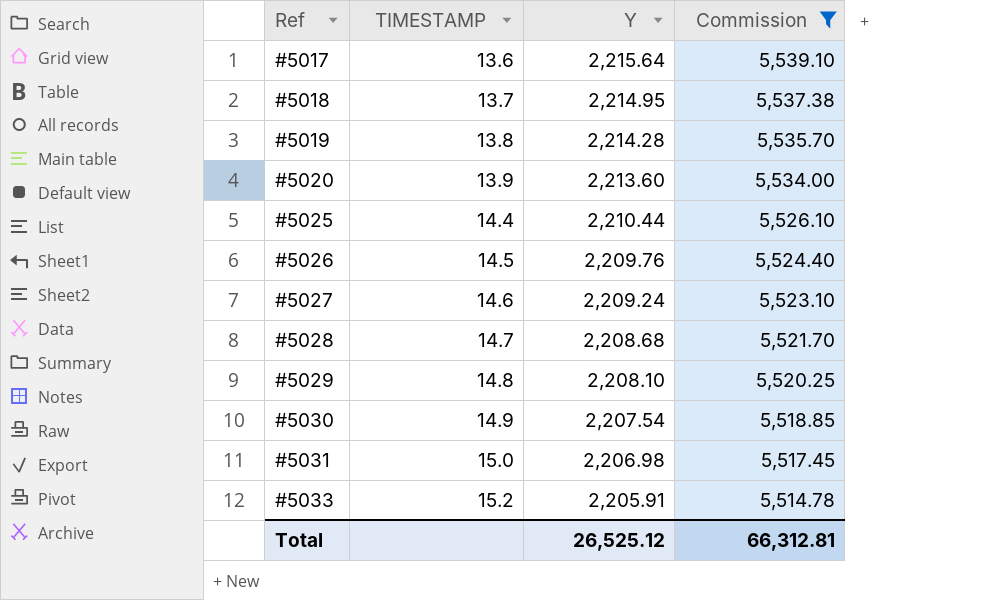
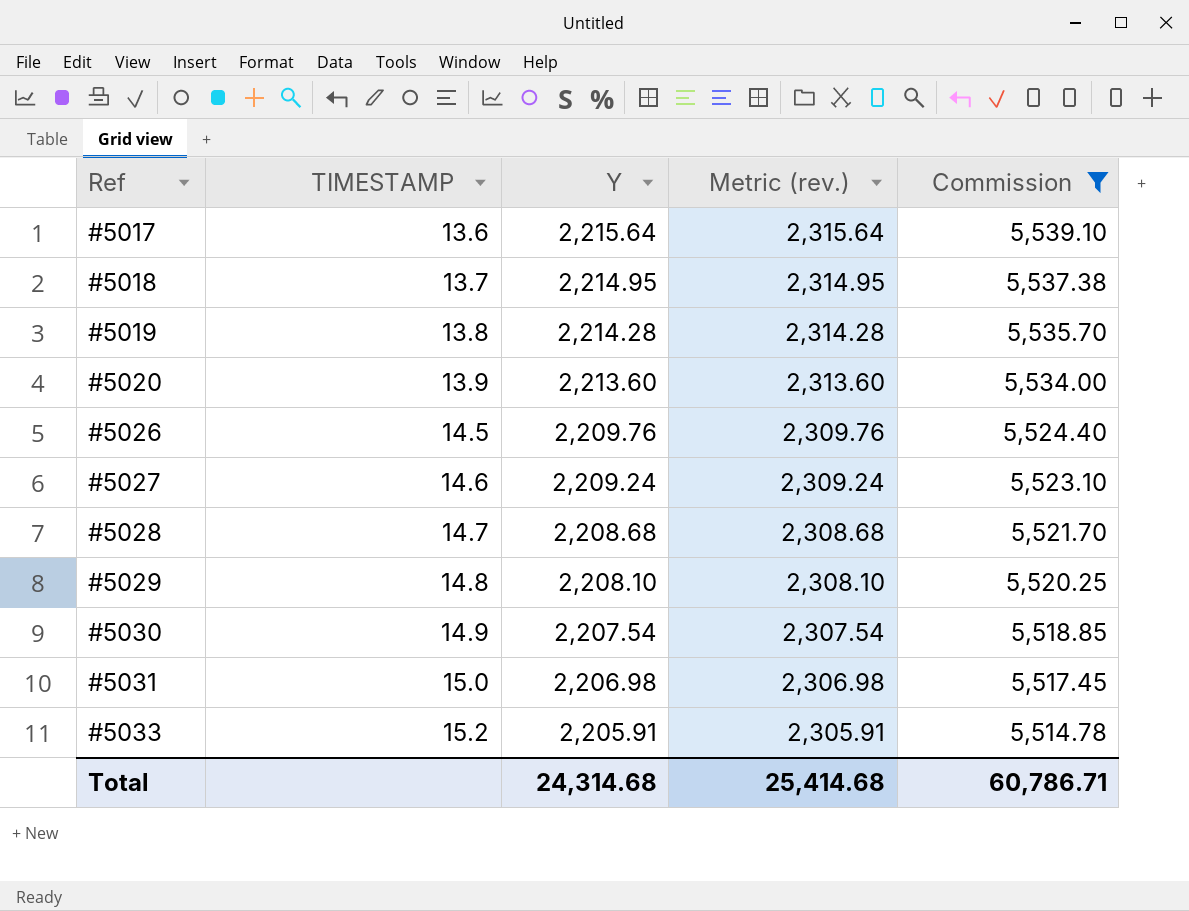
column Metric (rev.) | formula: none -> [Y] + 100
row #5025: 14.4 | 2,210.44 | 5,526.10 -> none
Total | Y: 26,525.12 -> 24,314.68
Total | Commission: 66,312.81 -> 60,786.71

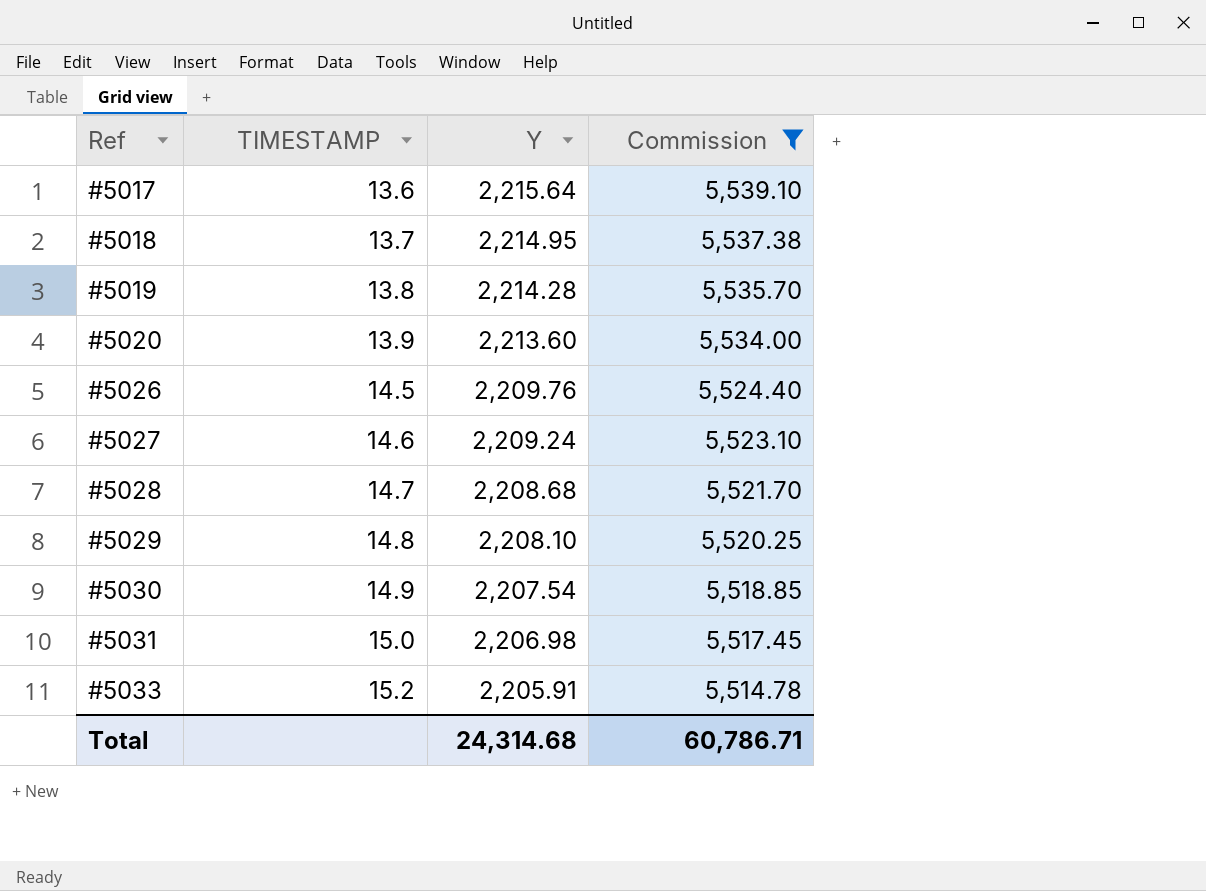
column Metric (rev.) | formula: [Y] + 100 -> none

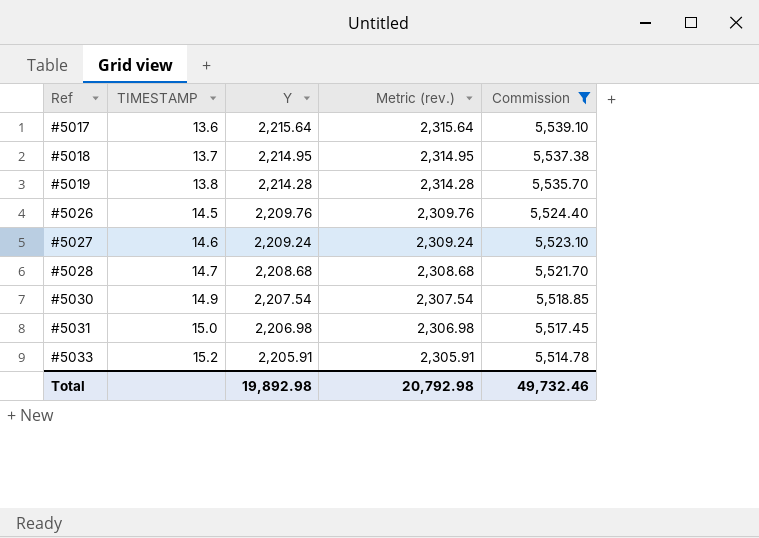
column Metric (rev.) | formula: none -> [Y] + 100
row #5020: 13.9 | 2,213.60 | 5,534.00 -> none
row #5029: 14.8 | 2,208.10 | 5,520.25 -> none
Total | Y: 24,314.68 -> 19,892.98
Total | Commission: 60,786.71 -> 49,732.46

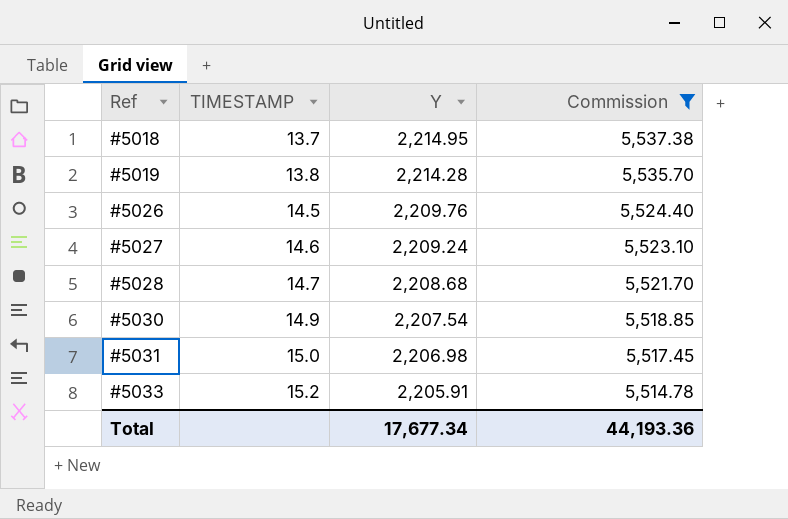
column Metric (rev.) | formula: [Y] + 100 -> none
row #5017: 13.6 | 2,215.64 | 2,315.64 | 5,539.10 -> none
Total | Y: 19,892.98 -> 17,677.34
Total | Commission: 49,732.46 -> 44,193.36

